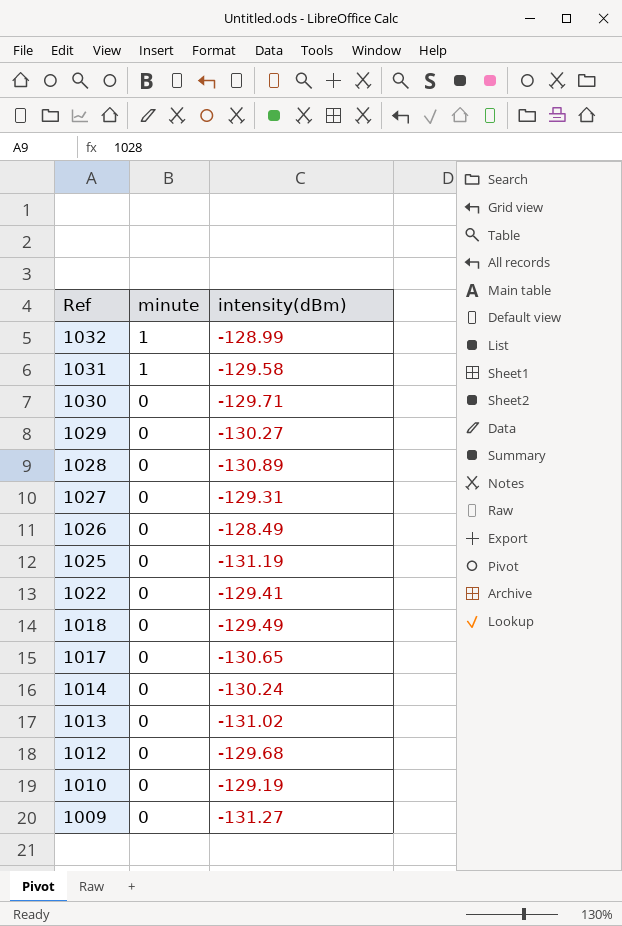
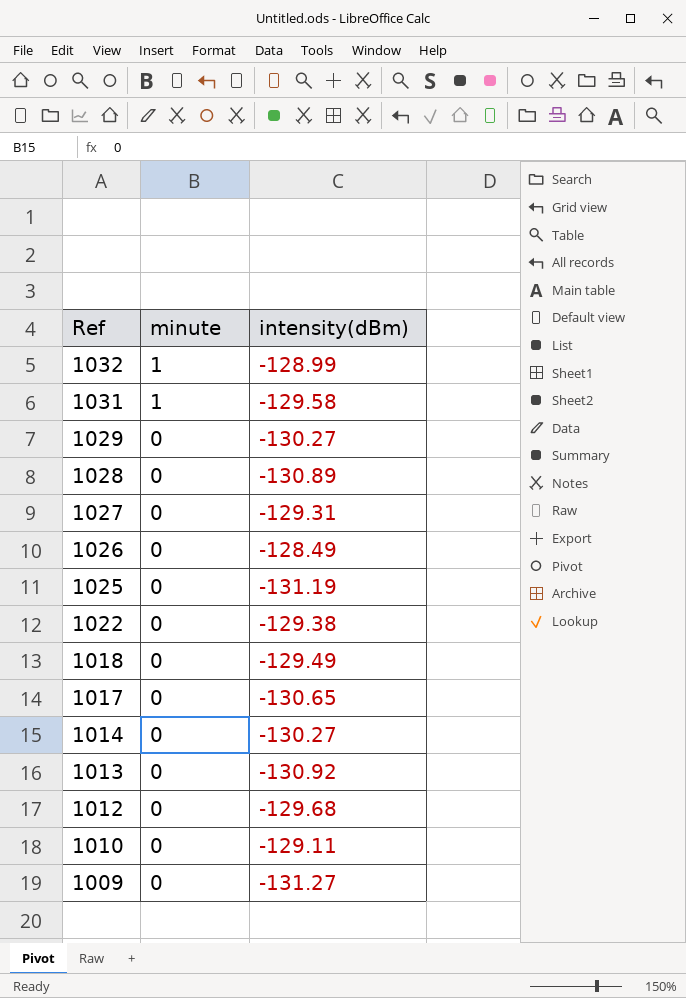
row 1030: 0 | -129.71 -> none
1022 | intensity(dBm): -129.41 -> -129.38
1014 | intensity(dBm): -130.24 -> -130.27
1013 | intensity(dBm): -131.02 -> -130.92
1010 | intensity(dBm): -129.19 -> -129.11

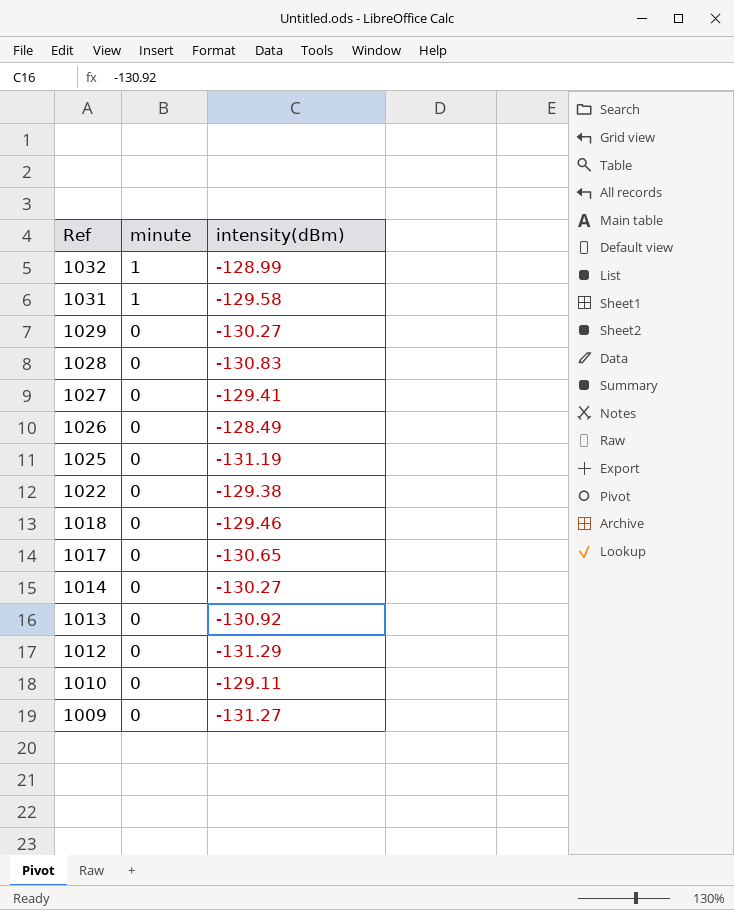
1028 | intensity(dBm): -130.89 -> -130.83
1027 | intensity(dBm): -129.31 -> -129.41
1018 | intensity(dBm): -129.49 -> -129.46
1012 | intensity(dBm): -129.68 -> -131.29

